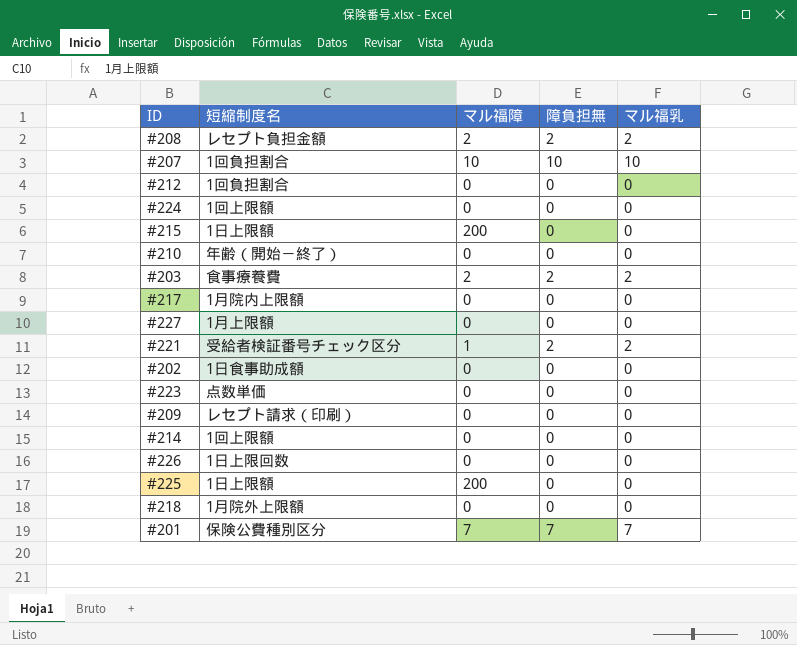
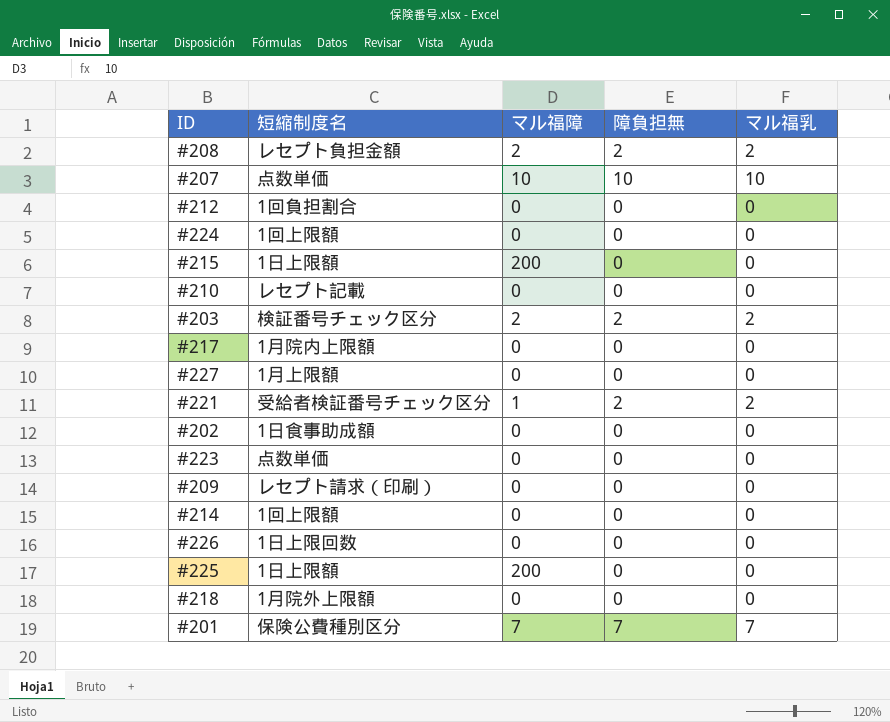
#207 | 短縮制度名: 1回負担割合 -> 点数単価
#210 | 短縮制度名: 年齢（開始－終了） -> レセプト記載
#203 | 短縮制度名: 食事療養費 -> 検証番号チェック区分

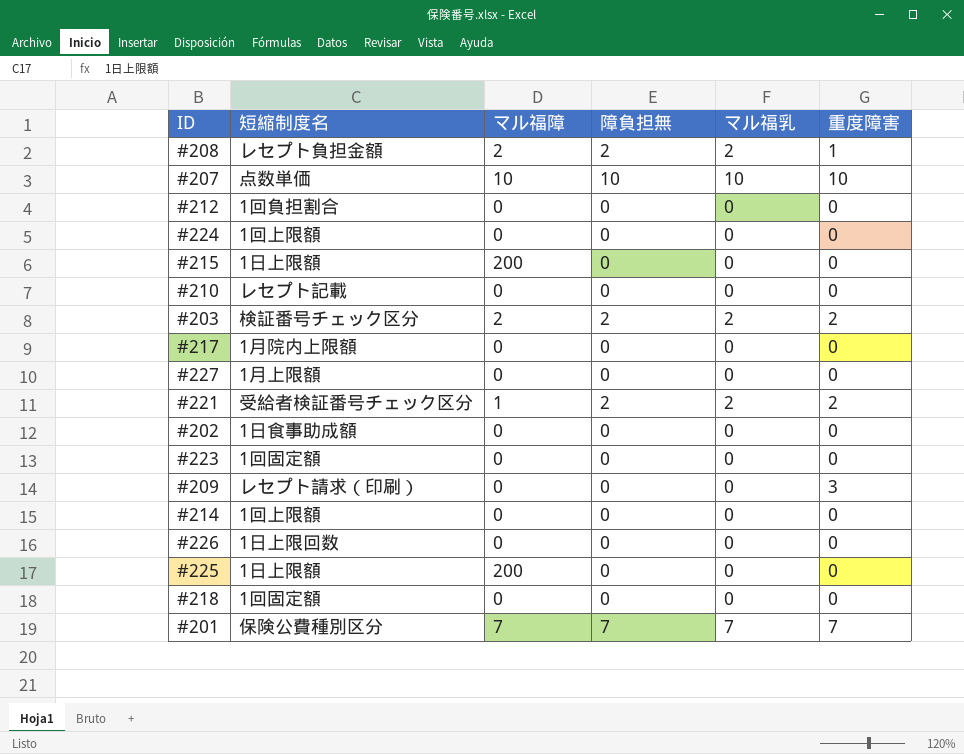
column 重度障害 | position: none -> 6
#223 | 短縮制度名: 点数単価 -> 1回固定額
#218 | 短縮制度名: 1月院外上限額 -> 1回固定額

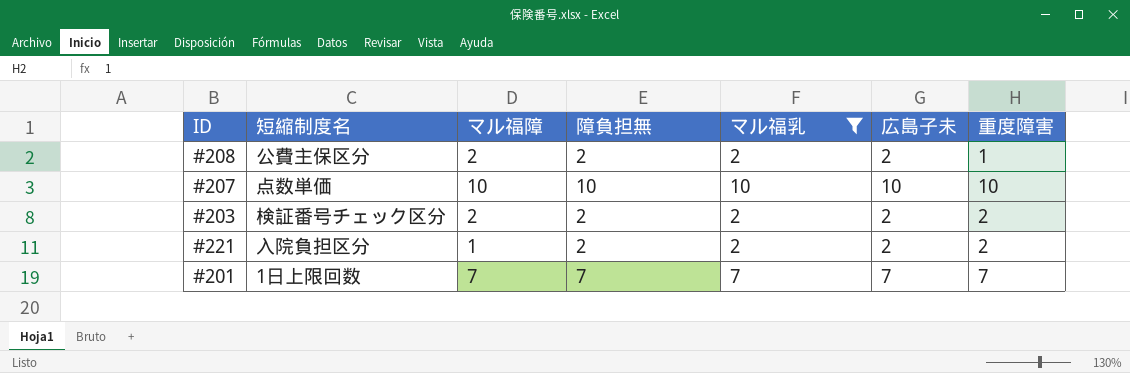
filter: none -> マル福乳 != 0
column 広島子未 | position: none -> 6
#208 | 短縮制度名: レセプト負担金額 -> 公費主保区分
#221 | 短縮制度名: 受給者検証番号チェック区分 -> 入院負担区分
#201 | 短縮制度名: 保険公費種別区分 -> 1日上限回数

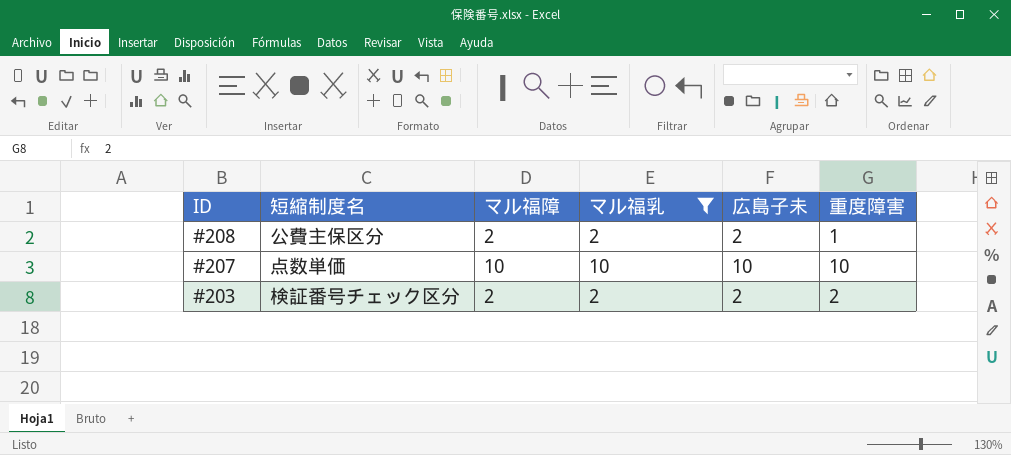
column 障負担無 | position: 4 -> none
row #221: 入院負担区分 | 1 | 2 | 2 | 2 | 2 -> none
row #201: 1日上限回数 | 7 | 7 | 7 | 7 | 7 -> none

